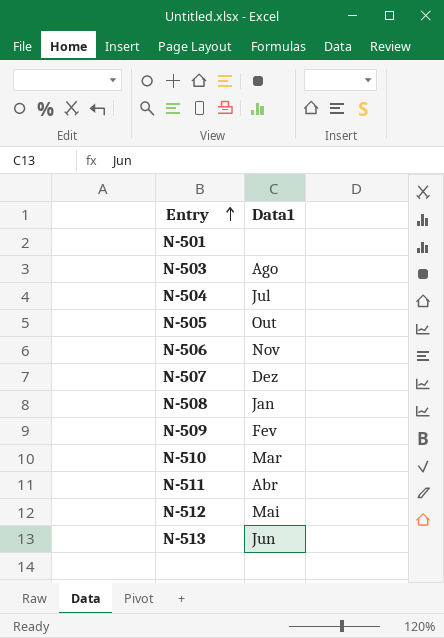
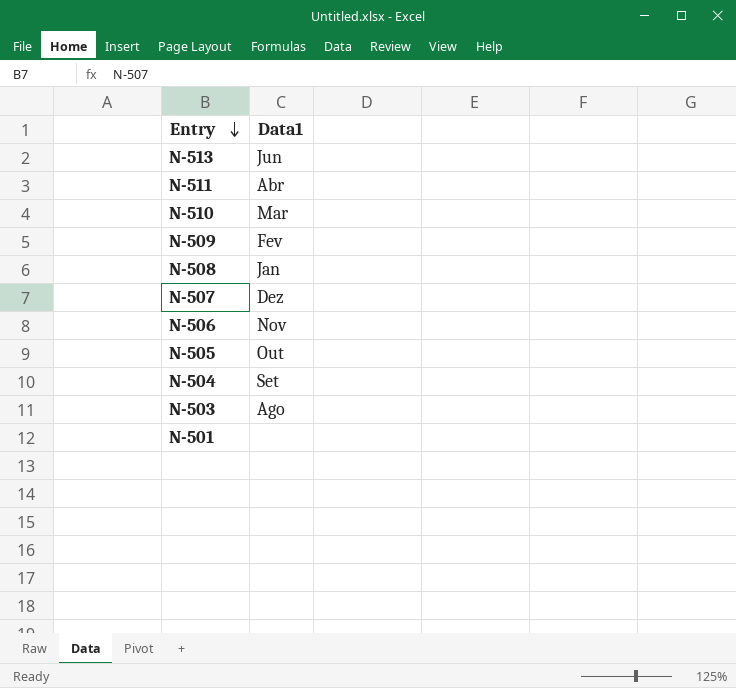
row order: Entry ascending -> Entry descending
row N-512: Mai -> none
N-504 | Data1: Jul -> Set

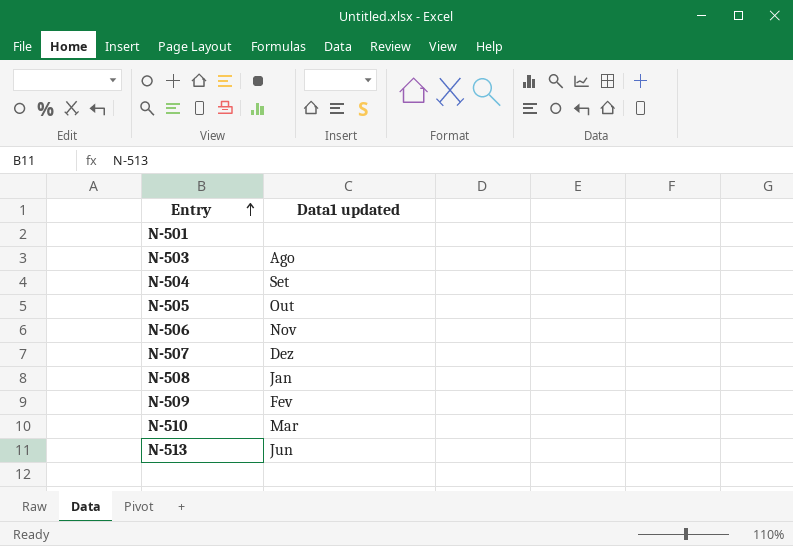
row order: Entry descending -> Entry ascending
column name: Data1 -> Data1 updated
row N-511: Abr -> none

